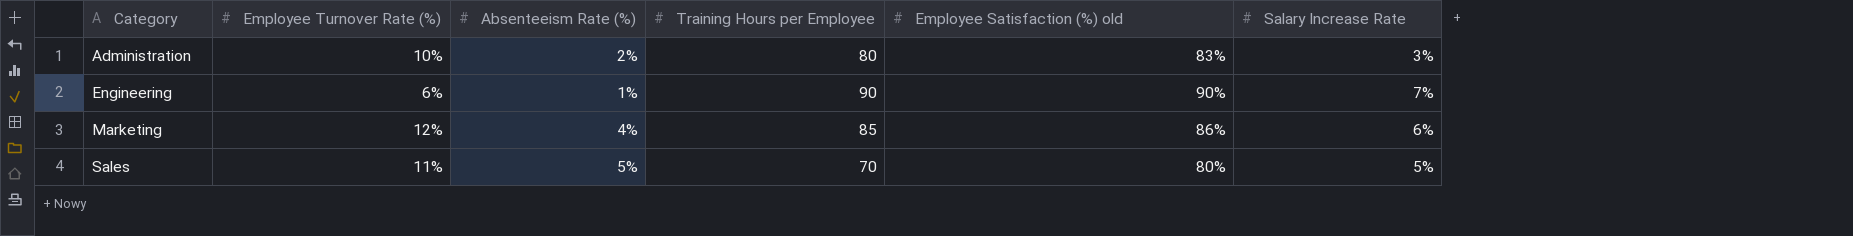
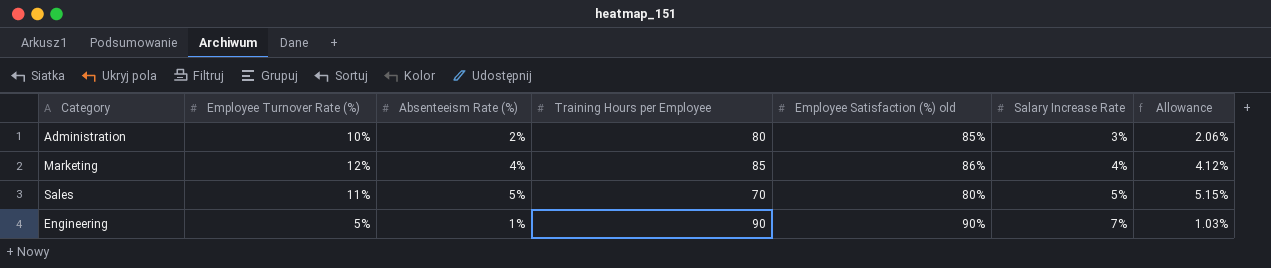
row order: Category ascending -> Salary Increase Rate ascending
column Allowance | formula: none -> [Absenteeism Rate (%)] * 1.03
Administration | Employee Satisfaction (%) old: 83% -> 85%
Marketing | Salary Increase Rate: 6% -> 4%
Engineering | Employee Turnover Rate (%): 6% -> 5%

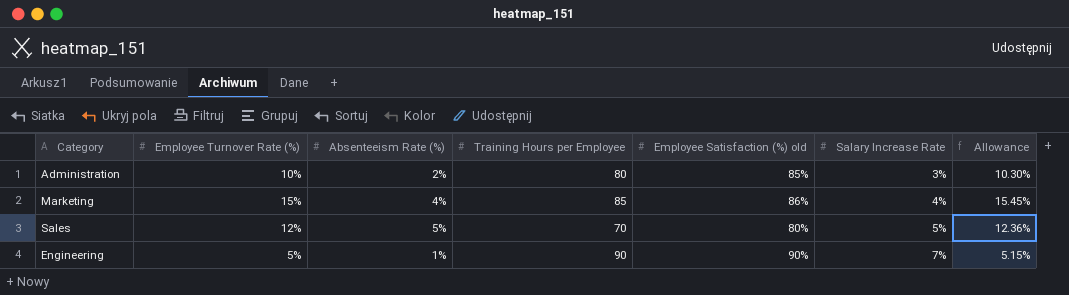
column Allowance | formula: [Absenteeism Rate (%)] * 1.03 -> [Employee Turnover Rate (%)] * 1.03
Marketing | Employee Turnover Rate (%): 12% -> 15%
Sales | Employee Turnover Rate (%): 11% -> 12%

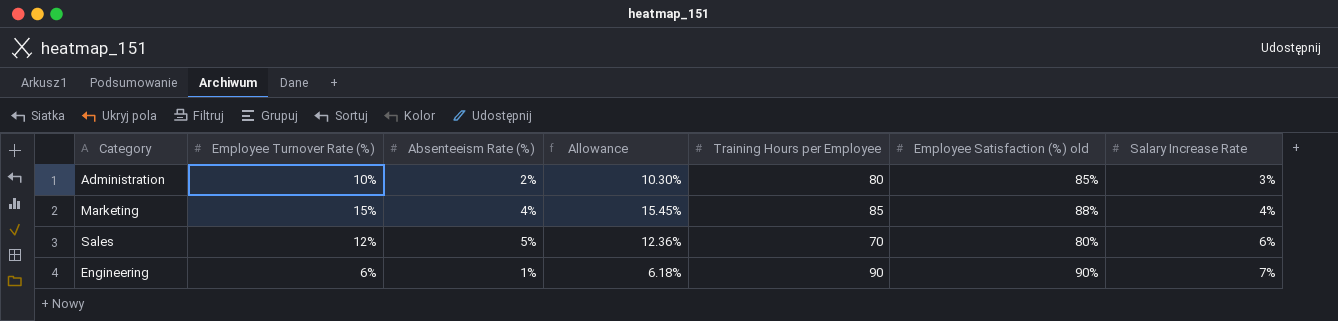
column Allowance | position: 7 -> 4
Marketing | Employee Satisfaction (%) old: 86% -> 88%
Sales | Salary Increase Rate: 5% -> 6%
Engineering | Employee Turnover Rate (%): 5% -> 6%
Engineering | Allowance: 5.15% -> 6.18%

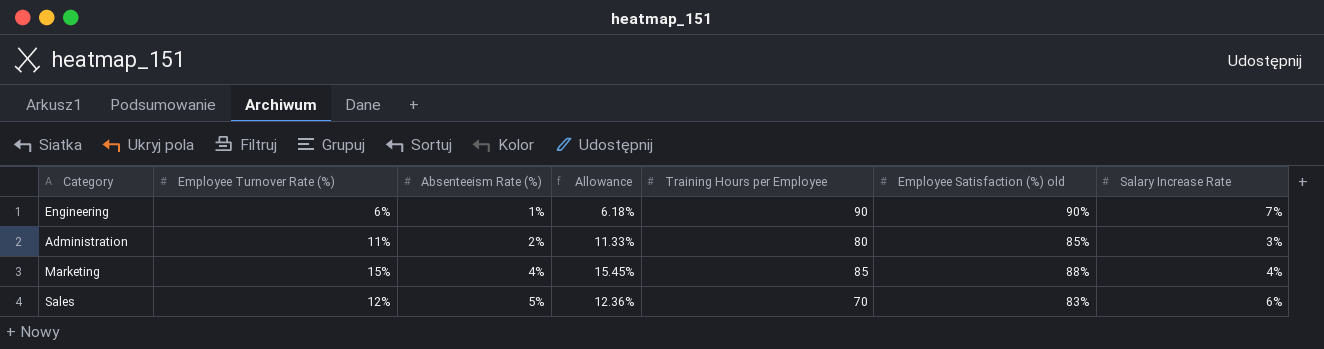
row order: Salary Increase Rate ascending -> Absenteeism Rate (%) ascending
Administration | Employee Turnover Rate (%): 10% -> 11%
Administration | Allowance: 10.30% -> 11.33%
Sales | Employee Satisfaction (%) old: 80% -> 83%

